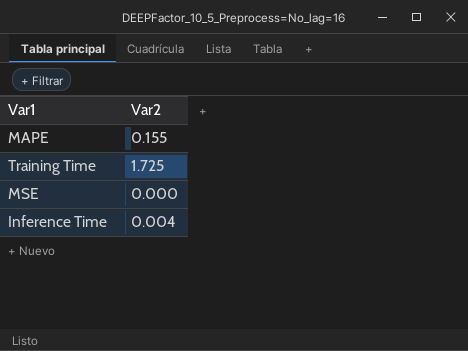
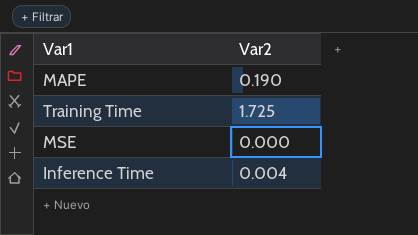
MAPE | Var2: 0.155 -> 0.190

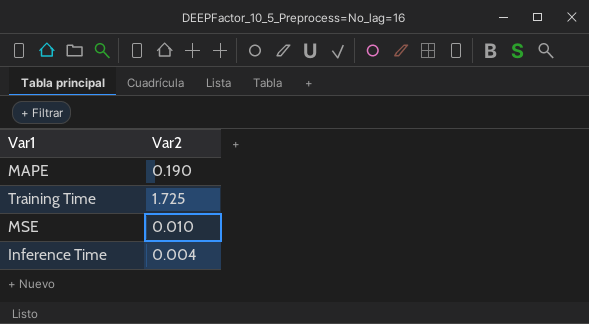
MSE | Var2: 0.000 -> 0.010

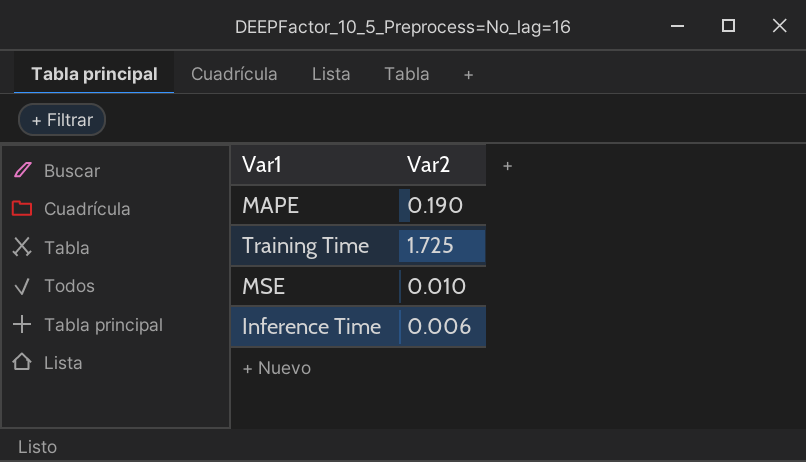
Inference Time | Var2: 0.004 -> 0.006

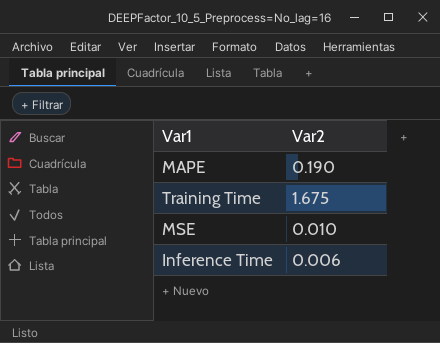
Training Time | Var2: 1.725 -> 1.675

